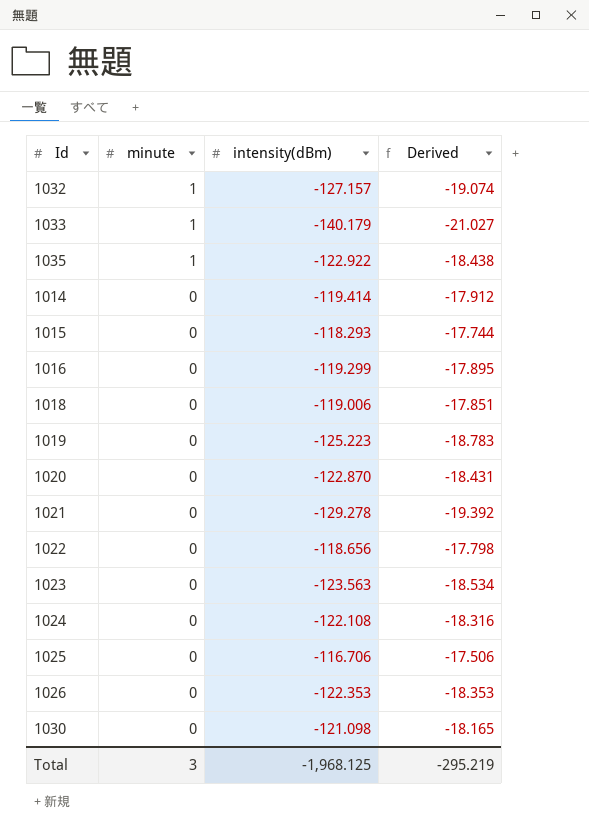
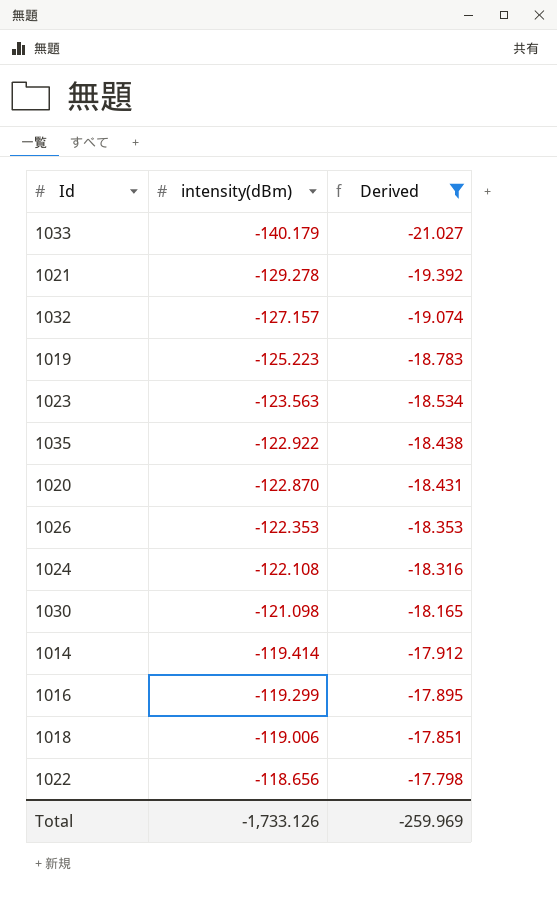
filter: none -> Derived <= -17.798
row order: minute descending -> intensity(dBm) ascending
column minute | position: 2 -> none
Total | intensity(dBm): -1,968.125 -> -1,733.126
Total | Derived: -295.219 -> -259.969

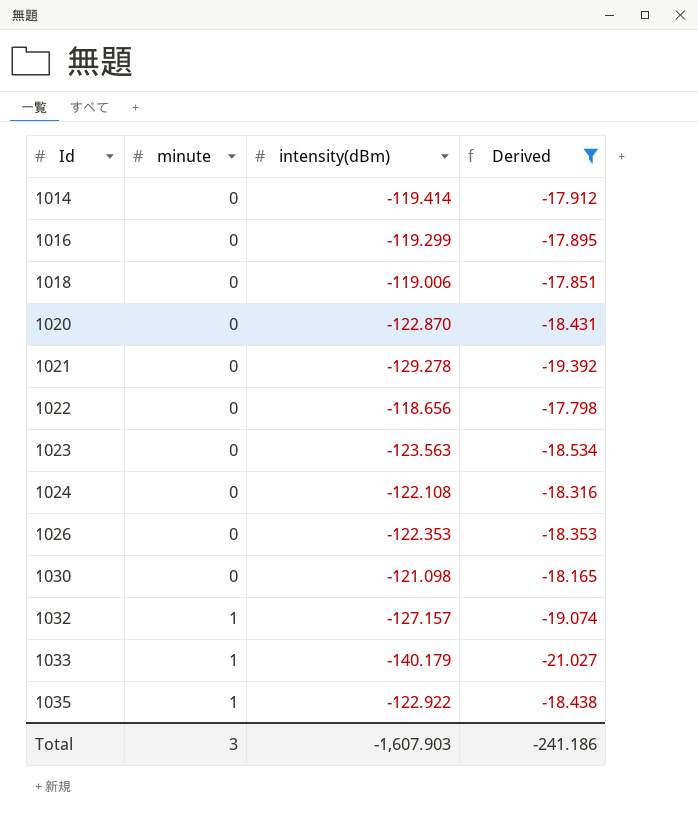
row order: intensity(dBm) ascending -> Id ascending
column minute | position: none -> 2
row 1019: -125.223 | -18.783 -> none
Total | intensity(dBm): -1,733.126 -> -1,607.903
Total | Derived: -259.969 -> -241.186

